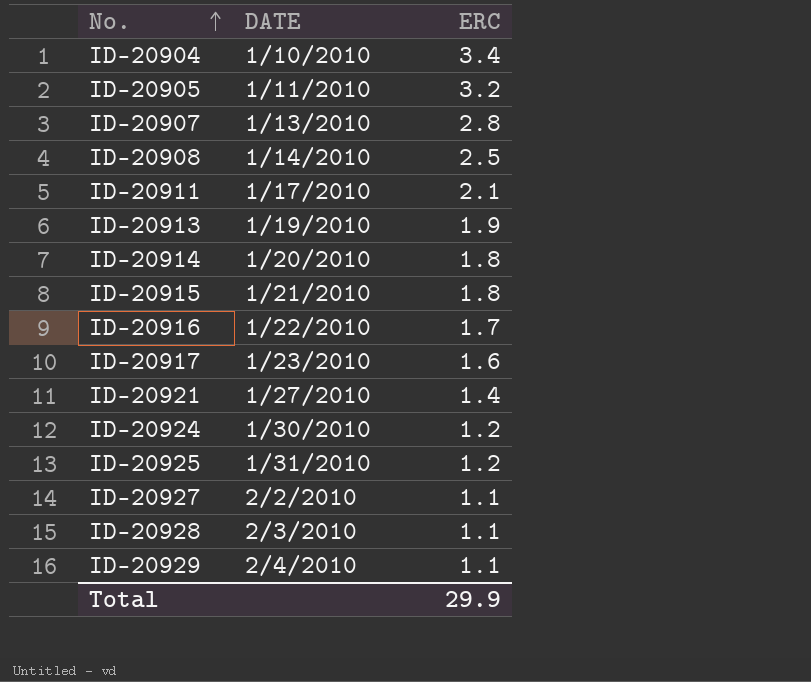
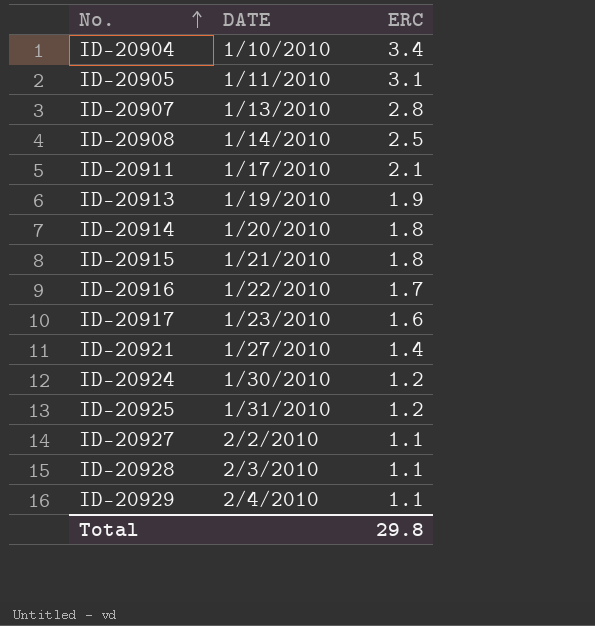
ID-20905 | ERC: 3.2 -> 3.1
Total | ERC: 29.9 -> 29.8

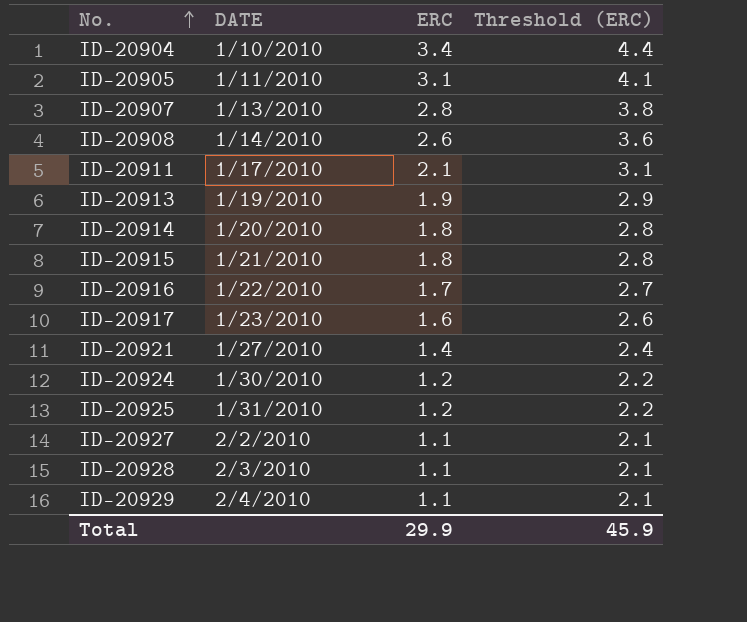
column Threshold (ERC) | formula: none -> [ERC] + 1
ID-20908 | ERC: 2.5 -> 2.6
Total | ERC: 29.8 -> 29.9

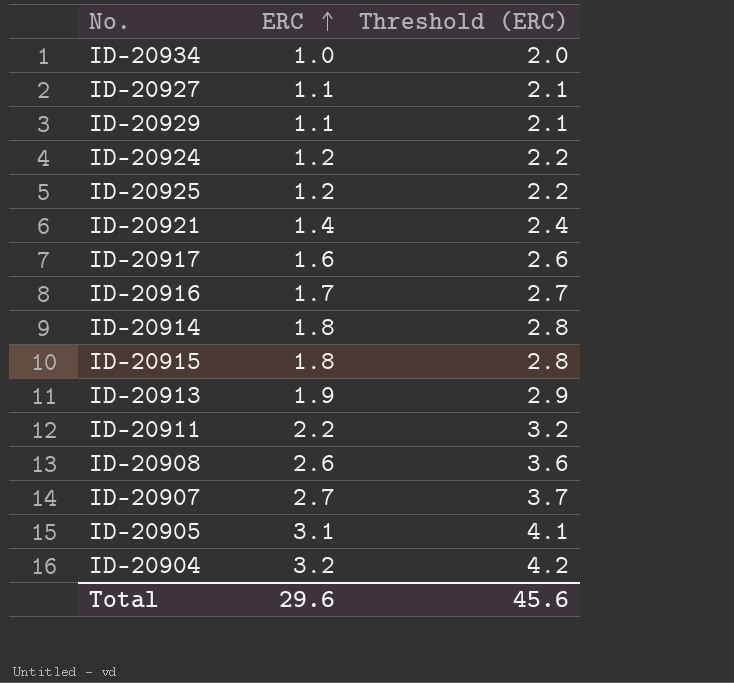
row order: No. ascending -> ERC ascending
column DATE | position: 2 -> none
row ID-20928: 2/3/2010 | 1.1 | 2.1 -> none
row ID-20934: none -> 1.0 | 2.0
ID-20911 | ERC: 2.1 -> 2.2
ID-20911 | Threshold (ERC): 3.1 -> 3.2
ID-20907 | ERC: 2.8 -> 2.7
ID-20907 | Threshold (ERC): 3.8 -> 3.7
ID-20904 | ERC: 3.4 -> 3.2
ID-20904 | Threshold (ERC): 4.4 -> 4.2
Total | ERC: 29.9 -> 29.6
Total | Threshold (ERC): 45.9 -> 45.6

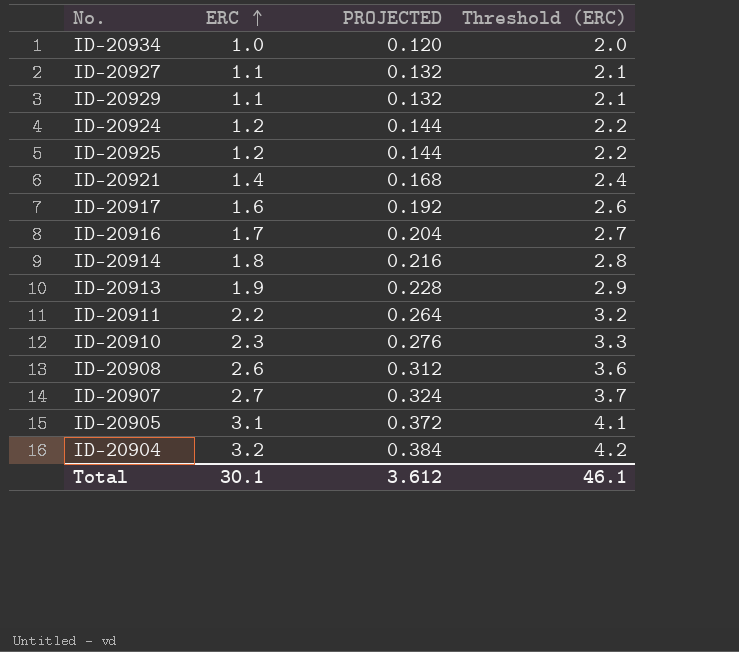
column PROJECTED | formula: none -> [ERC] * 0.12
row ID-20915: 1.8 | 2.8 -> none
row ID-20910: none -> 2.3 | 0.276 | 3.3
Total | ERC: 29.6 -> 30.1
Total | Threshold (ERC): 45.6 -> 46.1

